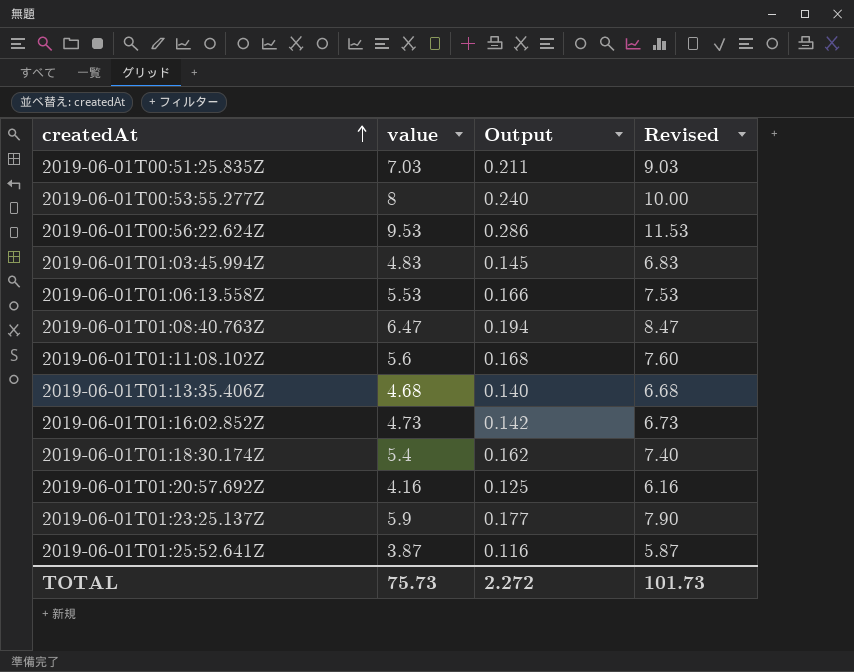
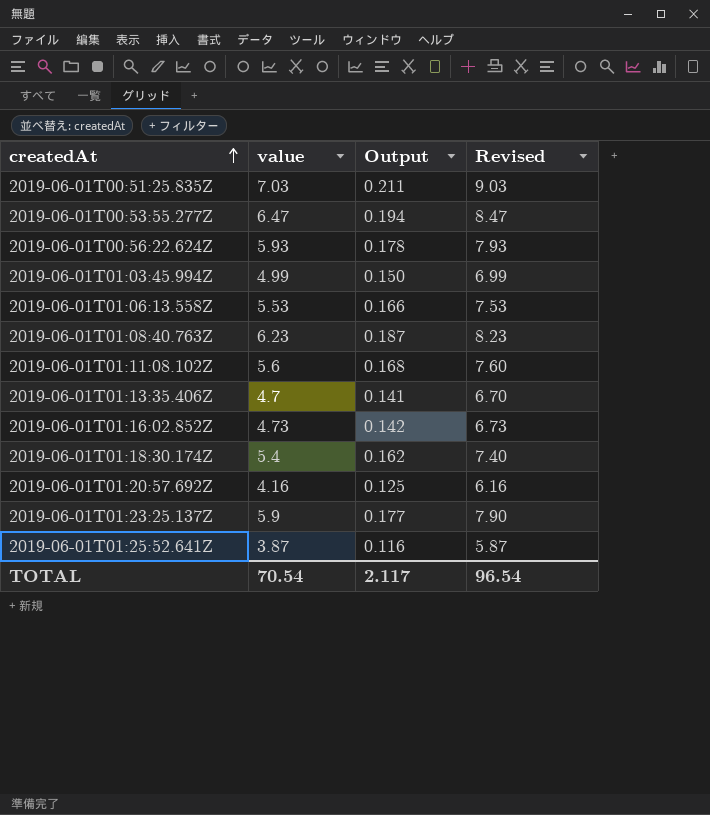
2019-06-01T00:53:55.277Z | value: 8 -> 6.47
2019-06-01T00:53:55.277Z | Output: 0.240 -> 0.194
2019-06-01T00:53:55.277Z | Revised: 10.00 -> 8.47
2019-06-01T00:56:22.624Z | value: 9.53 -> 5.93
2019-06-01T00:56:22.624Z | Output: 0.286 -> 0.178
2019-06-01T00:56:22.624Z | Revised: 11.53 -> 7.93
2019-06-01T01:03:45.994Z | value: 4.83 -> 4.99
2019-06-01T01:03:45.994Z | Output: 0.145 -> 0.150
2019-06-01T01:03:45.994Z | Revised: 6.83 -> 6.99
2019-06-01T01:08:40.763Z | value: 6.47 -> 6.23
2019-06-01T01:08:40.763Z | Output: 0.194 -> 0.187
2019-06-01T01:08:40.763Z | Revised: 8.47 -> 8.23
2019-06-01T01:13:35.406Z | value: 4.68 -> 4.7
2019-06-01T01:13:35.406Z | Output: 0.140 -> 0.141
2019-06-01T01:13:35.406Z | Revised: 6.68 -> 6.70
TOTAL | value: 75.73 -> 70.54
TOTAL | Output: 2.272 -> 2.117
TOTAL | Revised: 101.73 -> 96.54

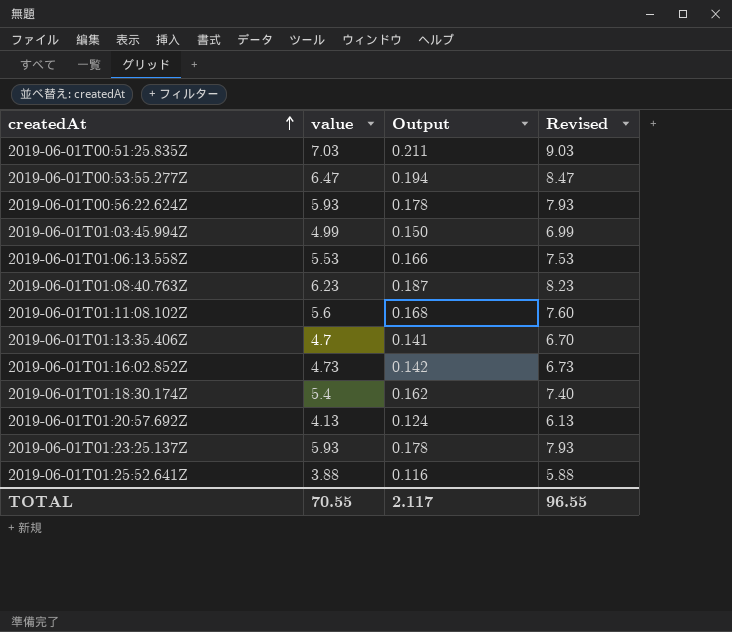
2019-06-01T01:20:57.692Z | value: 4.16 -> 4.13
2019-06-01T01:20:57.692Z | Output: 0.125 -> 0.124
2019-06-01T01:20:57.692Z | Revised: 6.16 -> 6.13
2019-06-01T01:23:25.137Z | value: 5.9 -> 5.93
2019-06-01T01:23:25.137Z | Output: 0.177 -> 0.178
2019-06-01T01:23:25.137Z | Revised: 7.90 -> 7.93
2019-06-01T01:25:52.641Z | value: 3.87 -> 3.88
2019-06-01T01:25:52.641Z | Revised: 5.87 -> 5.88
TOTAL | value: 70.54 -> 70.55
TOTAL | Revised: 96.54 -> 96.55

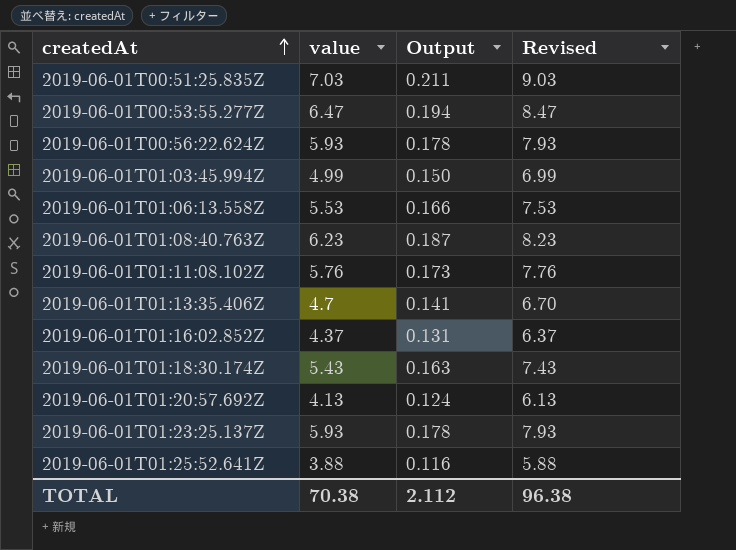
2019-06-01T01:11:08.102Z | value: 5.6 -> 5.76
2019-06-01T01:11:08.102Z | Output: 0.168 -> 0.173
2019-06-01T01:11:08.102Z | Revised: 7.60 -> 7.76
2019-06-01T01:16:02.852Z | value: 4.73 -> 4.37
2019-06-01T01:16:02.852Z | Output: 0.142 -> 0.131
2019-06-01T01:16:02.852Z | Revised: 6.73 -> 6.37
2019-06-01T01:18:30.174Z | value: 5.4 -> 5.43
2019-06-01T01:18:30.174Z | Output: 0.162 -> 0.163
2019-06-01T01:18:30.174Z | Revised: 7.40 -> 7.43
TOTAL | value: 70.55 -> 70.38
TOTAL | Output: 2.117 -> 2.112
TOTAL | Revised: 96.55 -> 96.38

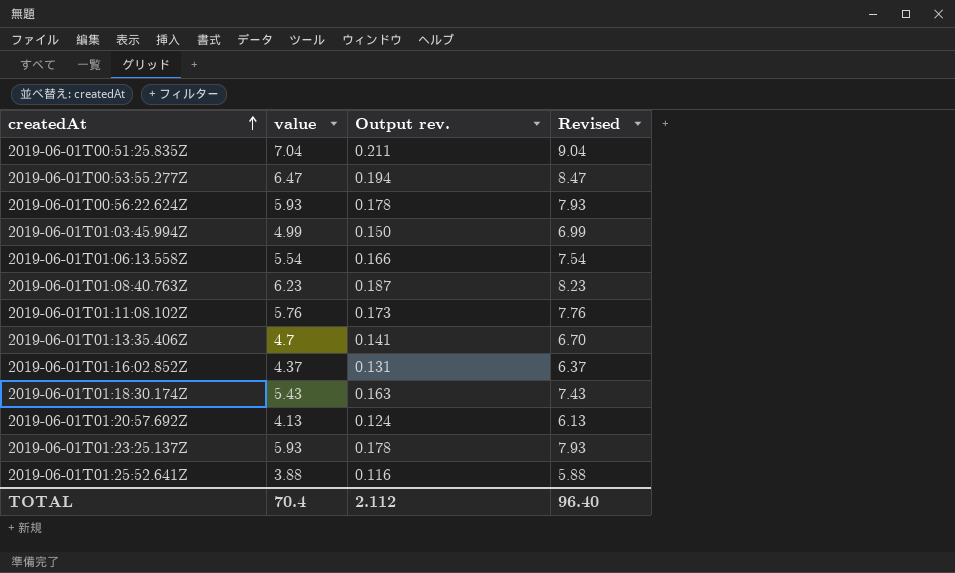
column name: Output -> Output rev.
2019-06-01T00:51:25.835Z | value: 7.03 -> 7.04
2019-06-01T00:51:25.835Z | Revised: 9.03 -> 9.04
2019-06-01T01:06:13.558Z | value: 5.53 -> 5.54
2019-06-01T01:06:13.558Z | Revised: 7.53 -> 7.54
TOTAL | value: 70.38 -> 70.4
TOTAL | Revised: 96.38 -> 96.40

